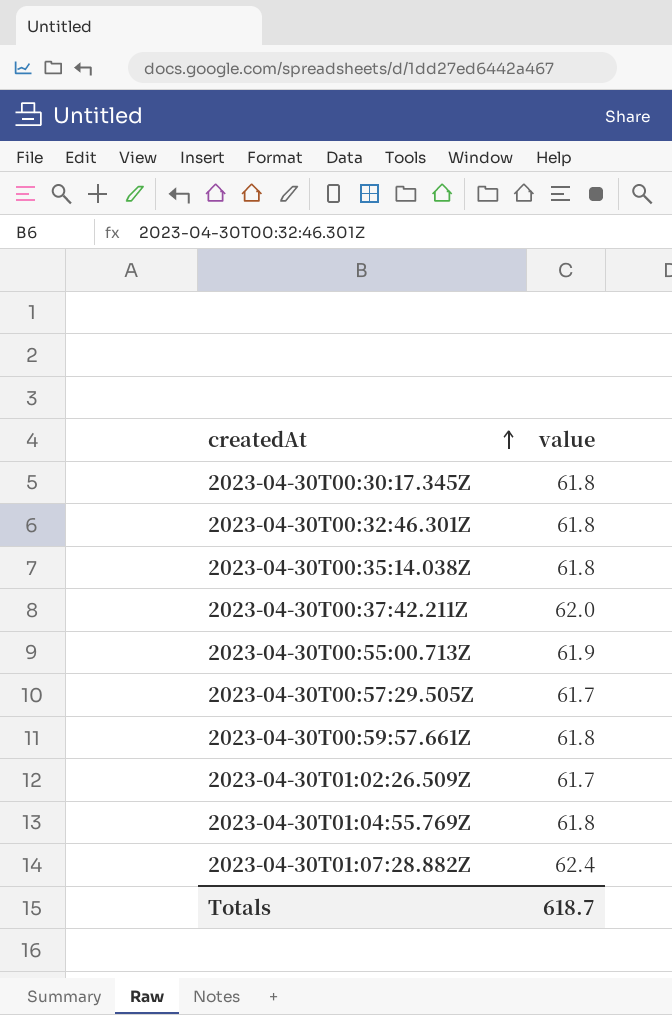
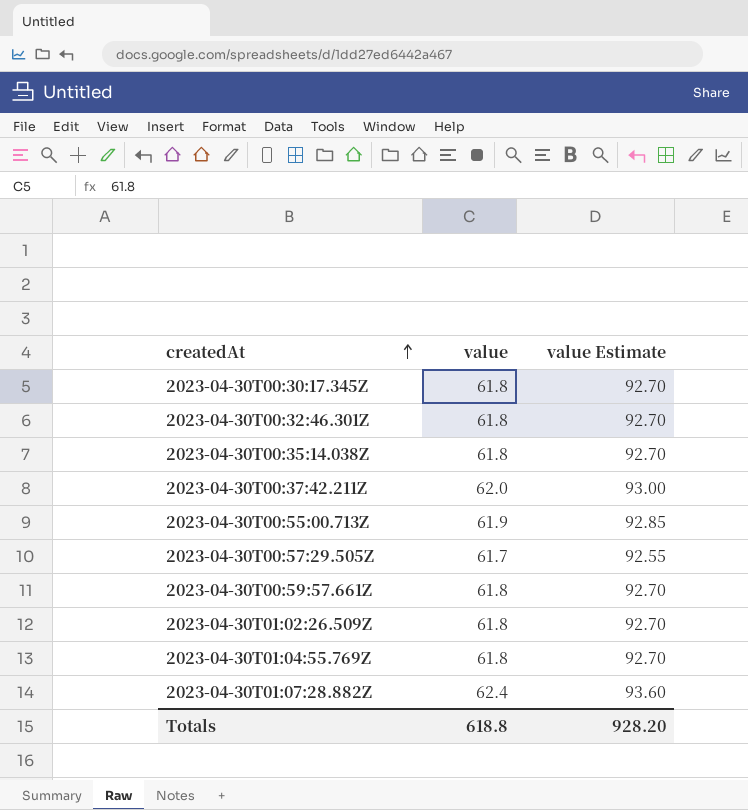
column value Estimate | formula: none -> [value] * 1.5
2023-04-30T01:02:26.509Z | value: 61.7 -> 61.8
Totals | value: 618.7 -> 618.8

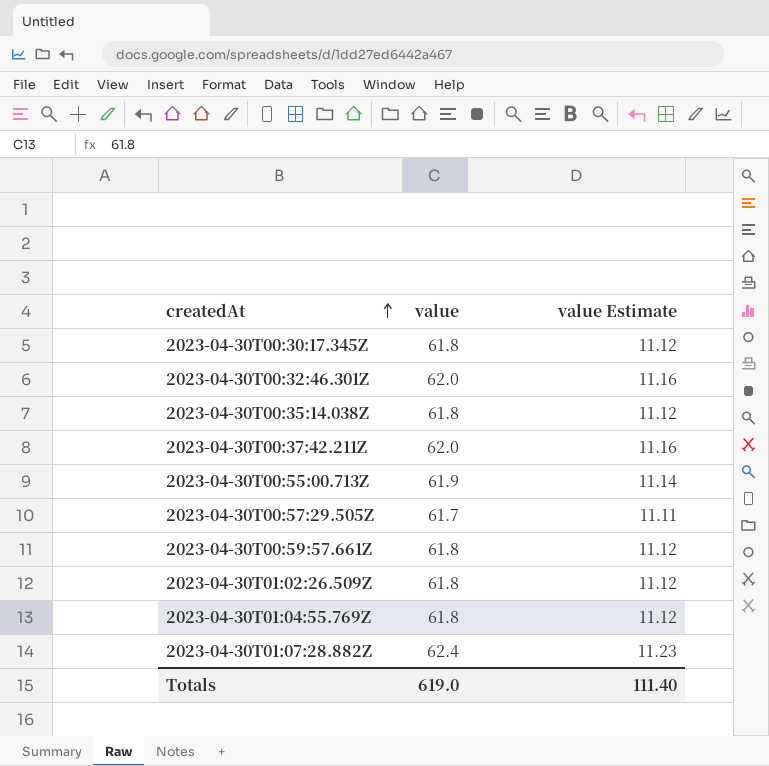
column value Estimate | formula: [value] * 1.5 -> [value] * 0.18
2023-04-30T00:32:46.301Z | value: 61.8 -> 62.0
Totals | value: 618.8 -> 619.0
Totals | value Estimate: 928.20 -> 111.40

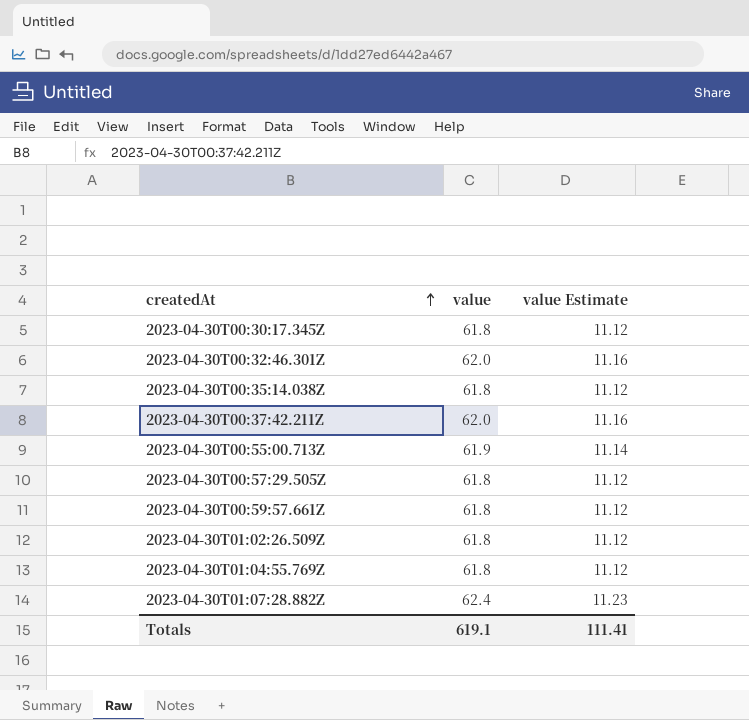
2023-04-30T00:57:29.505Z | value: 61.7 -> 61.8
2023-04-30T00:57:29.505Z | value Estimate: 11.11 -> 11.12
Totals | value: 619.0 -> 619.1
Totals | value Estimate: 111.40 -> 111.41

